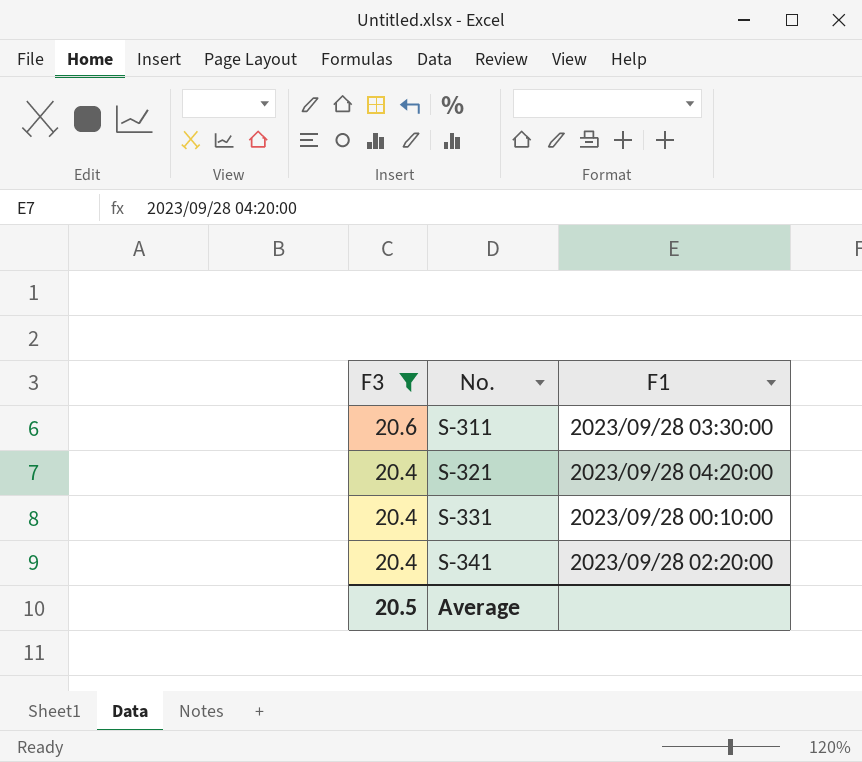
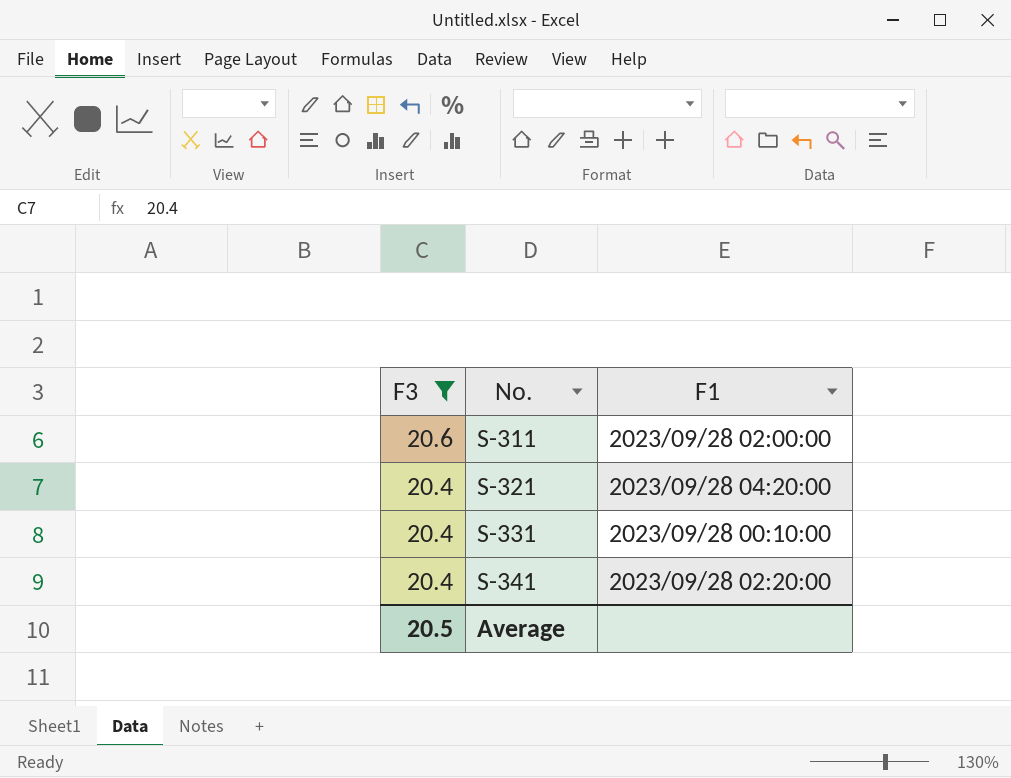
S-311 | F1: 2023/09/28 03:30:00 -> 2023/09/28 02:00:00

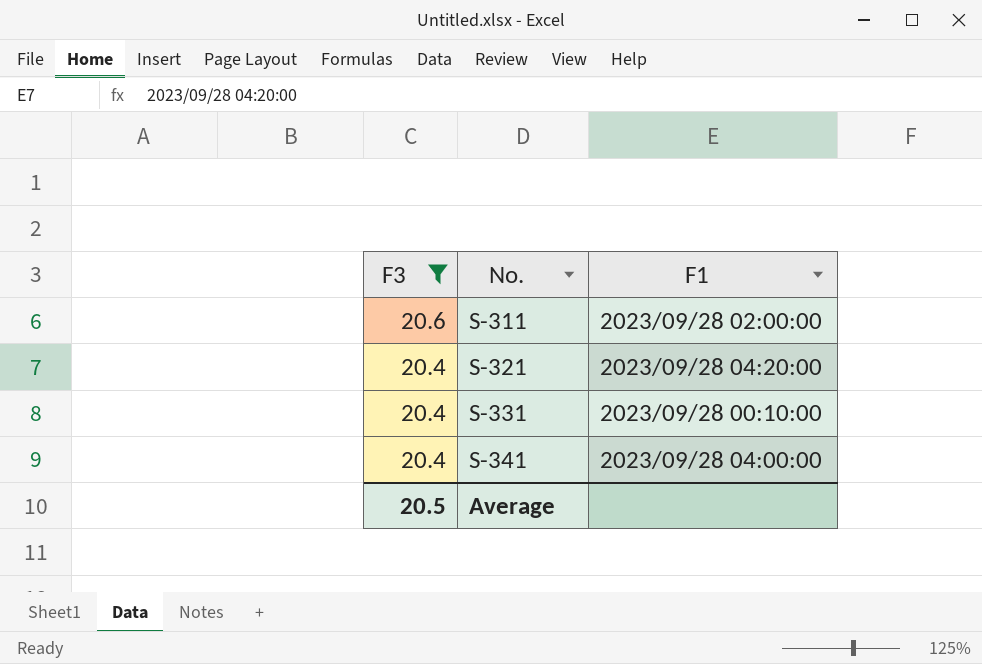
S-341 | F1: 2023/09/28 02:20:00 -> 2023/09/28 04:00:00

